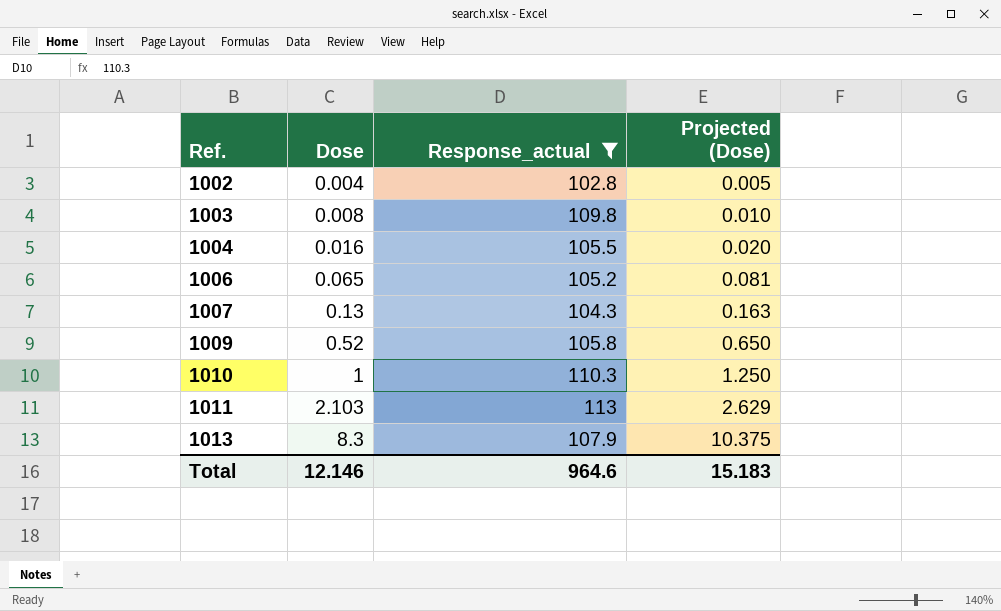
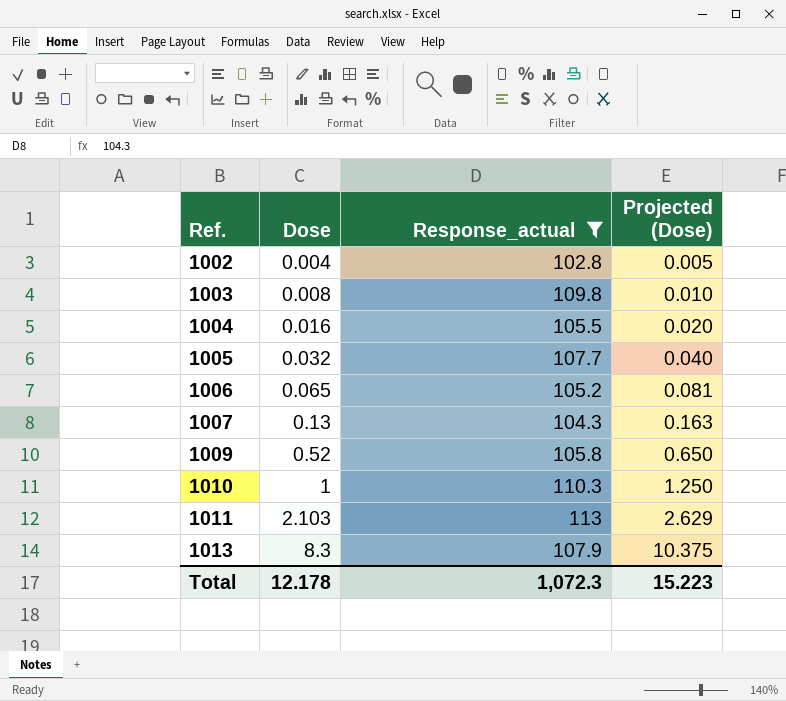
row 1005: none -> 0.032 | 107.7 | 0.040
Total | Dose: 12.146 -> 12.178
Total | Response_actual: 964.6 -> 1,072.3
Total | Projected (Dose): 15.183 -> 15.223

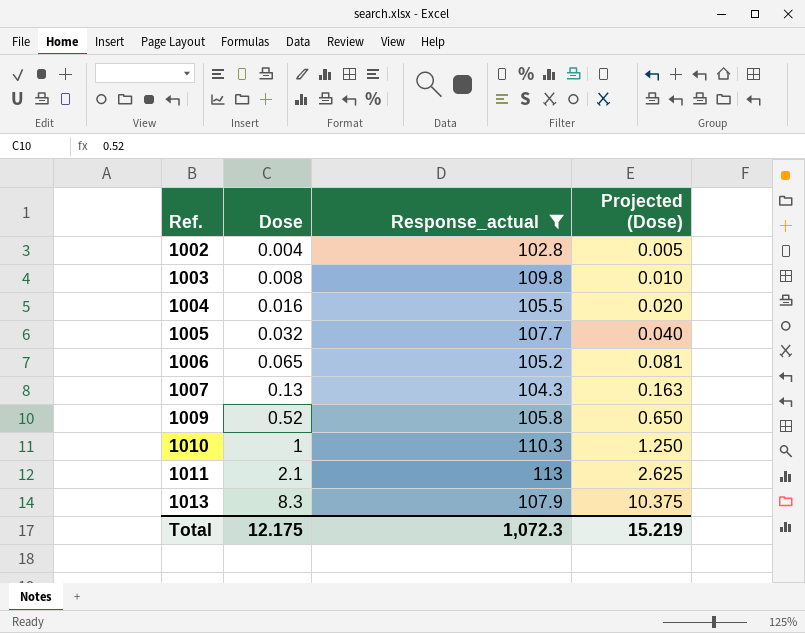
1011 | Dose: 2.103 -> 2.1
1011 | Projected (Dose): 2.629 -> 2.625
Total | Dose: 12.178 -> 12.175
Total | Projected (Dose): 15.223 -> 15.219

